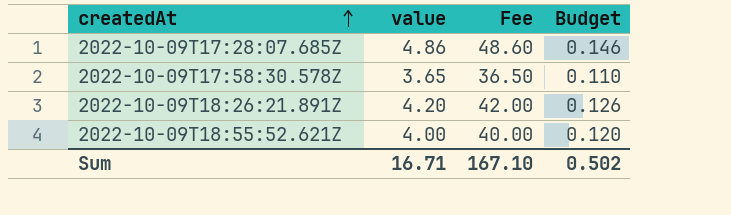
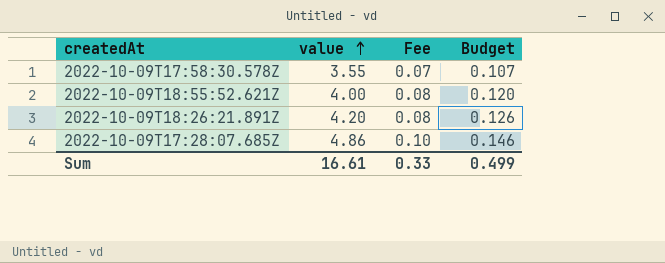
row order: createdAt ascending -> value ascending
column Fee | formula: [value] * 10 -> [value] * 0.02
2022-10-09T17:58:30.578Z | value: 3.65 -> 3.55
2022-10-09T17:58:30.578Z | Budget: 0.110 -> 0.107
Sum | value: 16.71 -> 16.61
Sum | Fee: 167.10 -> 0.33
Sum | Budget: 0.502 -> 0.499

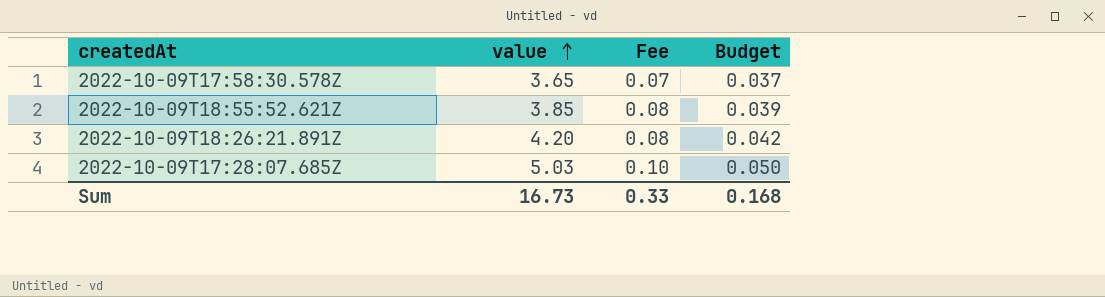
column Budget | formula: [value] * 0.03 -> [value] * 0.01
2022-10-09T17:58:30.578Z | value: 3.55 -> 3.65
2022-10-09T18:55:52.621Z | value: 4.00 -> 3.85
2022-10-09T17:28:07.685Z | value: 4.86 -> 5.03
Sum | value: 16.61 -> 16.73
Sum | Budget: 0.499 -> 0.168

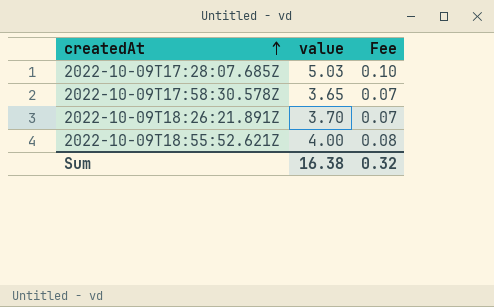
row order: value ascending -> createdAt ascending
column Budget | formula: [value] * 0.01 -> none
2022-10-09T18:26:21.891Z | value: 4.20 -> 3.70
2022-10-09T18:26:21.891Z | Fee: 0.08 -> 0.07
2022-10-09T18:55:52.621Z | value: 3.85 -> 4.00
Sum | value: 16.73 -> 16.38
Sum | Fee: 0.33 -> 0.32

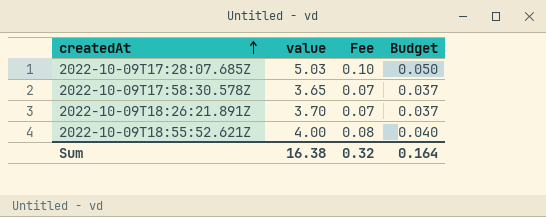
column Budget | formula: none -> [value] * 0.01

